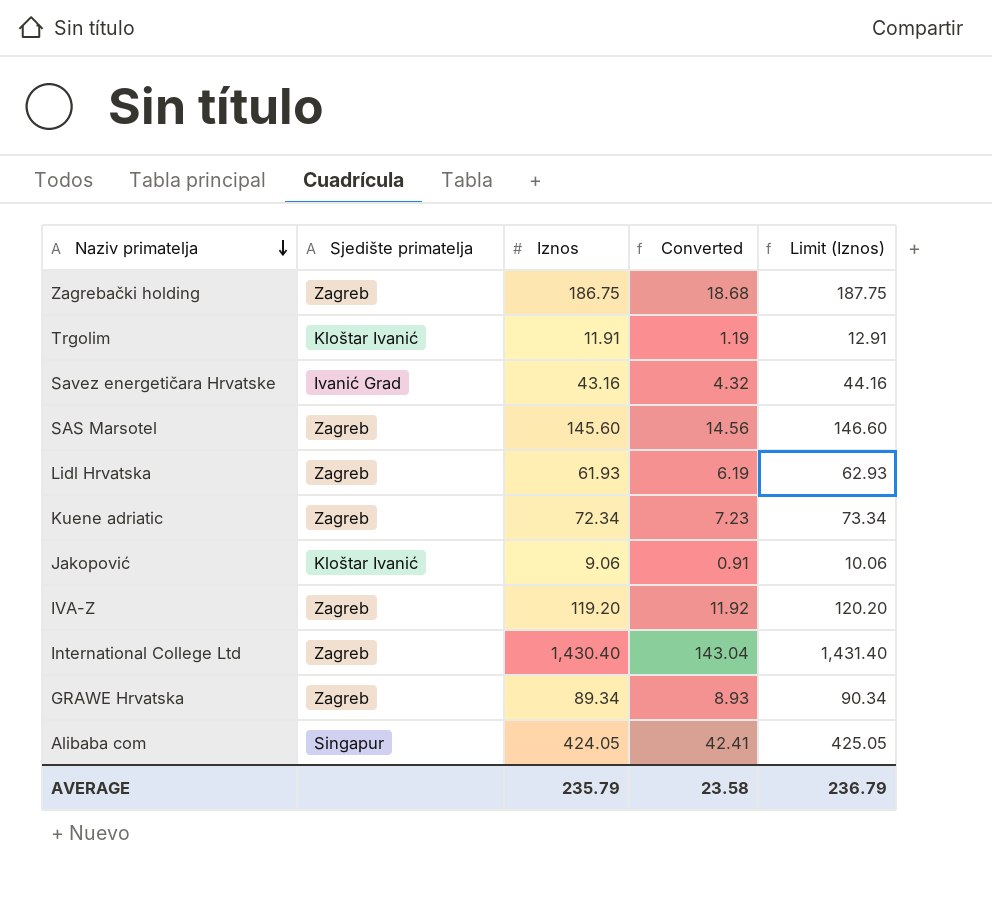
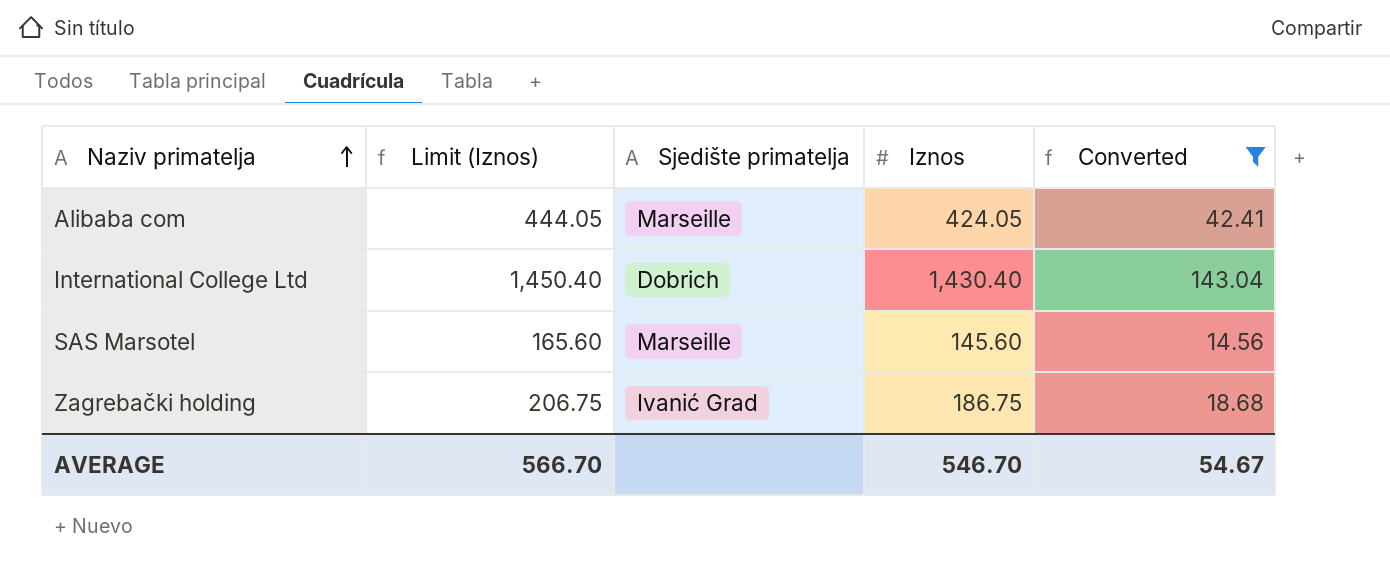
filter: none -> Converted >= 14.56
row order: Naziv primatelja descending -> Naziv primatelja ascending
column Limit (Iznos) | formula: [Iznos] + 1 -> [Iznos] + 20
column Limit (Iznos) | position: 5 -> 2
Alibaba com | Sjedište primatelja: Singapur -> Marseille
International College Ltd | Sjedište primatelja: Zagreb -> Dobrich
SAS Marsotel | Sjedište primatelja: Zagreb -> Marseille
Zagrebački holding | Sjedište primatelja: Zagreb -> Ivanić Grad
AVERAGE | Limit (Iznos): 236.79 -> 566.70
AVERAGE | Iznos: 235.79 -> 546.70
AVERAGE | Converted: 23.58 -> 54.67

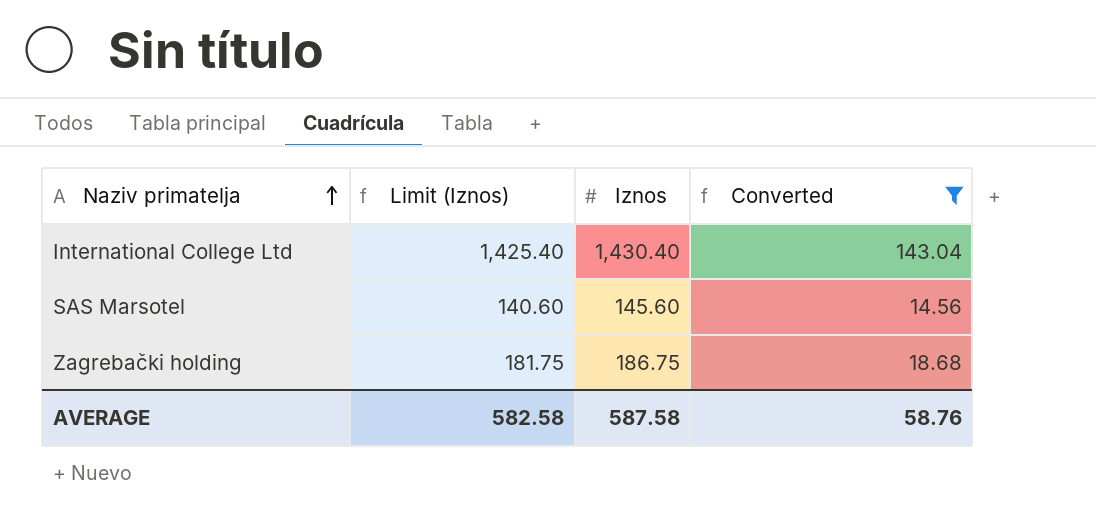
column Sjedište primatelja | position: 3 -> none
column Limit (Iznos) | formula: [Iznos] + 20 -> [Iznos] - 5
row Alibaba com: 444.05 | Marseille | 424.05 | 42.41 -> none
AVERAGE | Limit (Iznos): 566.70 -> 582.58
AVERAGE | Iznos: 546.70 -> 587.58
AVERAGE | Converted: 54.67 -> 58.76

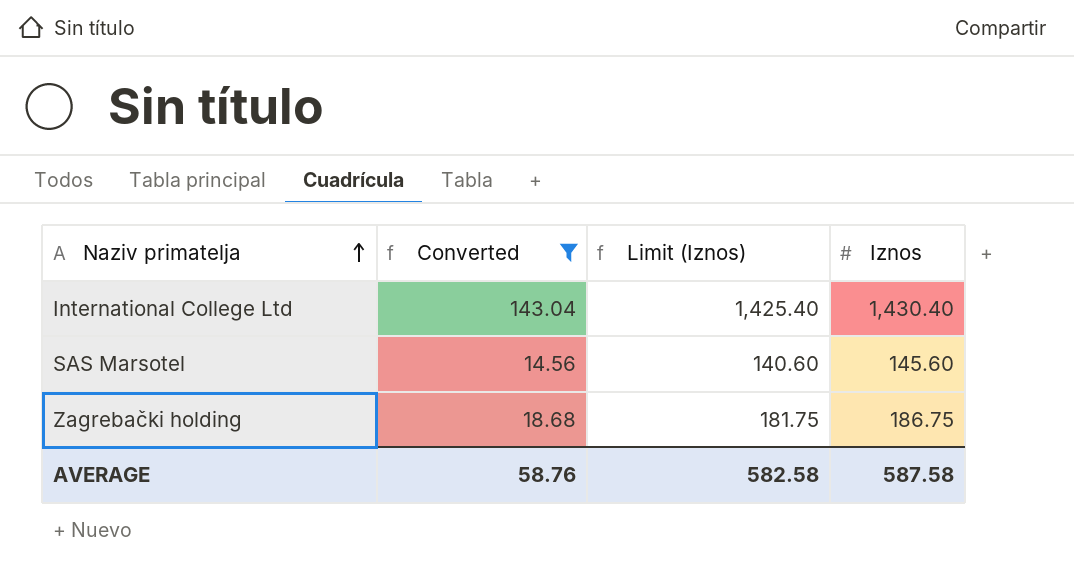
column Converted | position: 4 -> 2

